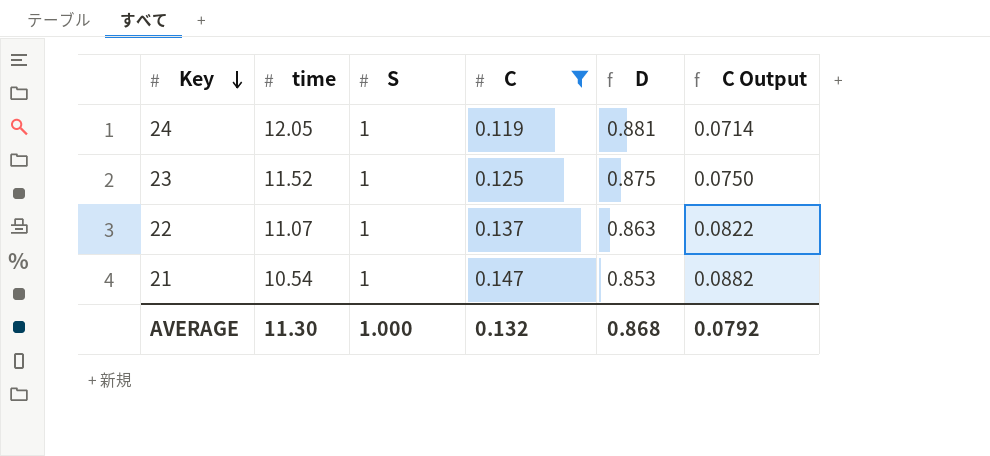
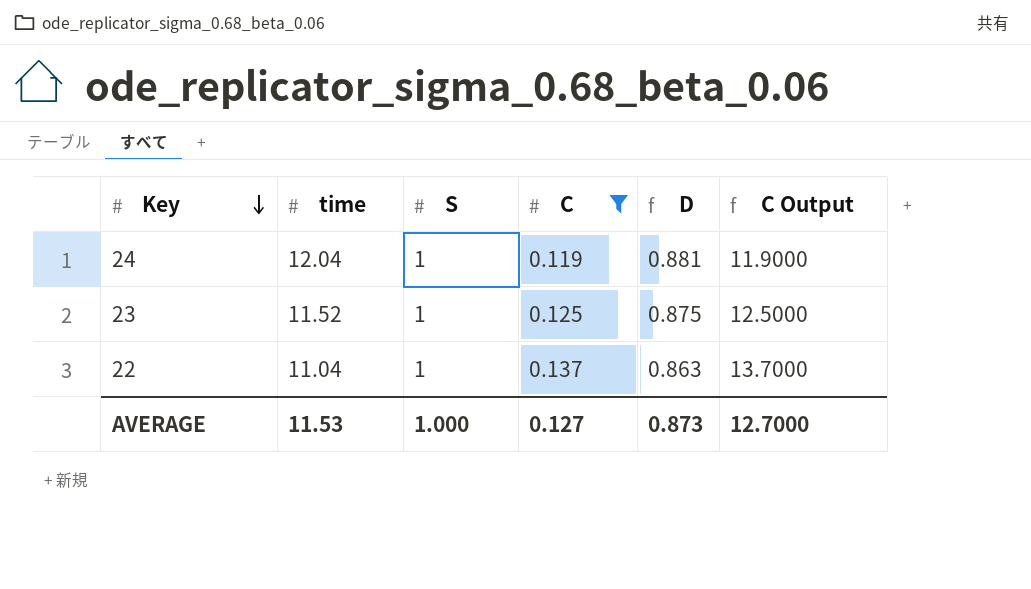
column C Output | formula: [C] * 0.6 -> [C] * 100
row 21: 10.54 | 1 | 0.147 | 0.853 | 0.0882 -> none
24 | time: 12.05 -> 12.04
22 | time: 11.07 -> 11.04
AVERAGE | time: 11.30 -> 11.53
AVERAGE | C: 0.132 -> 0.127
AVERAGE | D: 0.868 -> 0.873
AVERAGE | C Output: 0.0792 -> 12.7000

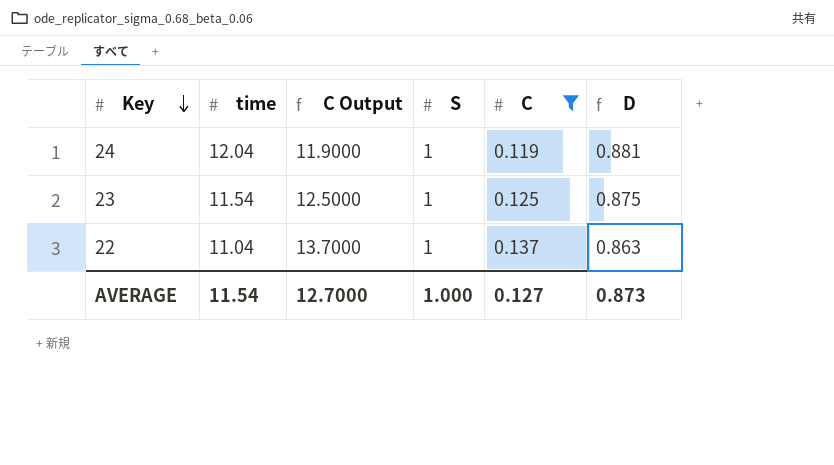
column C Output | position: 6 -> 3
23 | time: 11.52 -> 11.54
AVERAGE | time: 11.53 -> 11.54

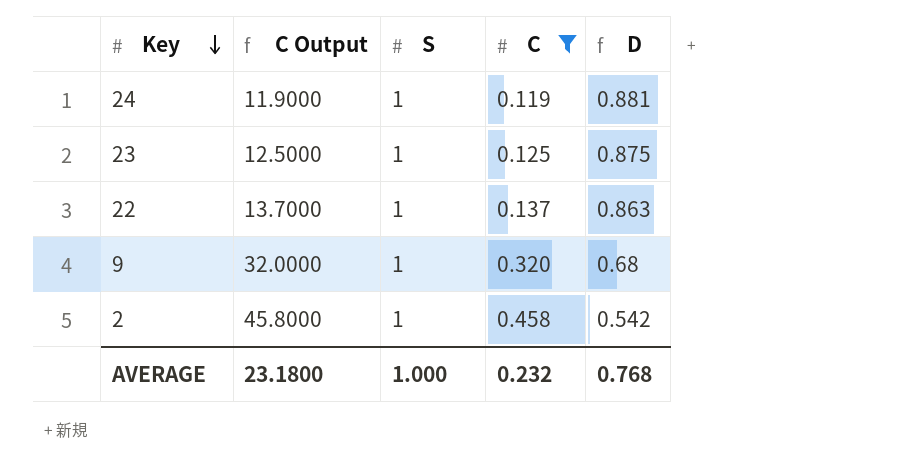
column time | position: 2 -> none
row 9: none -> 32.0000 | 1 | 0.320 | 0.68
row 2: none -> 45.8000 | 1 | 0.458 | 0.542
AVERAGE | C Output: 12.7000 -> 23.1800
AVERAGE | C: 0.127 -> 0.232
AVERAGE | D: 0.873 -> 0.768

